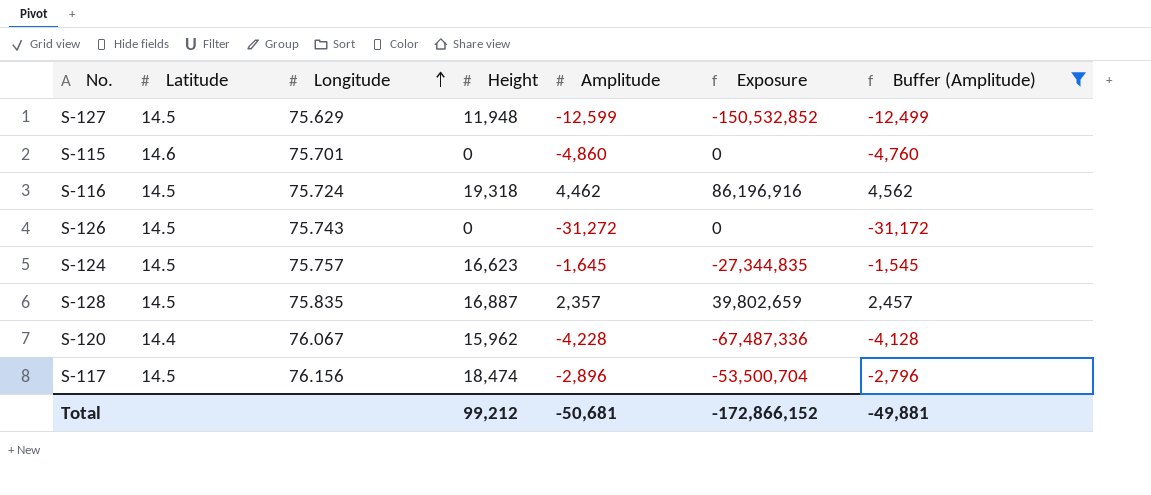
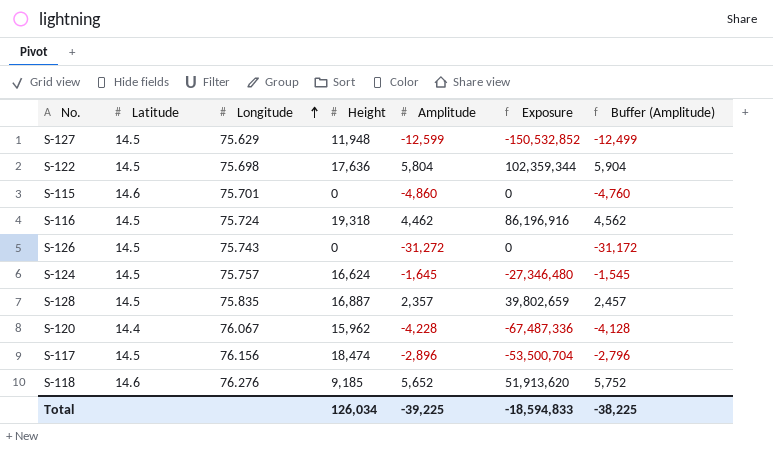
filter: Buffer (Amplitude) <= 4,562 -> none
S-124 | Height: 16,623 -> 16,624
S-124 | Exposure: -27,344,835 -> -27,346,480
Total | Height: 99,212 -> 126,034
Total | Amplitude: -50,681 -> -39,225
Total | Exposure: -172,866,152 -> -18,594,833
Total | Buffer (Amplitude): -49,881 -> -38,225

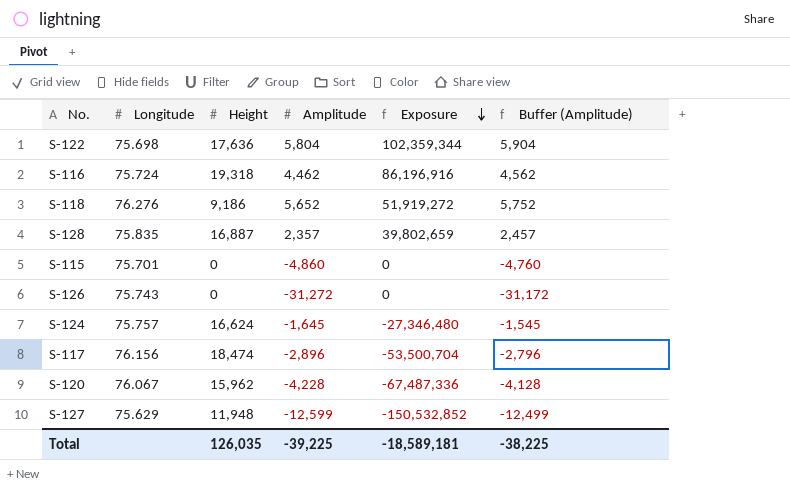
row order: Longitude ascending -> Exposure descending
column Latitude | position: 2 -> none
S-118 | Height: 9,185 -> 9,186
S-118 | Exposure: 51,913,620 -> 51,919,272
Total | Height: 126,034 -> 126,035
Total | Exposure: -18,594,833 -> -18,589,181

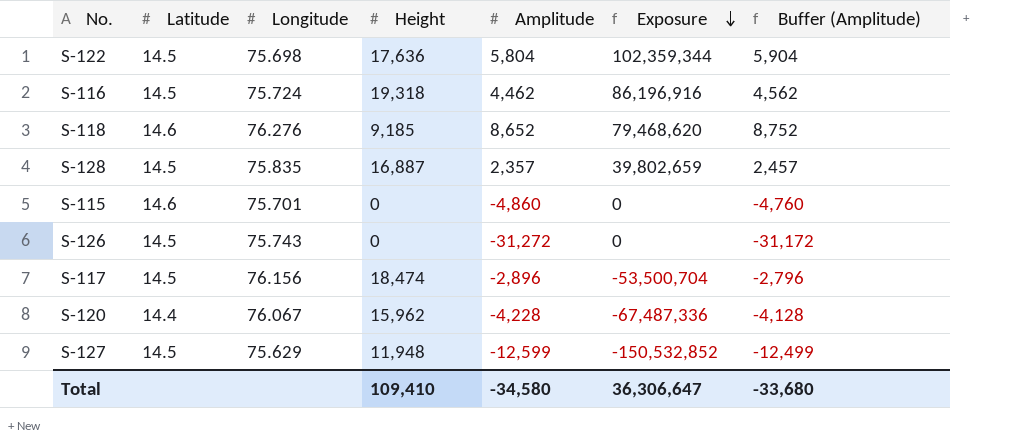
column Latitude | position: none -> 2
row S-124: 75.757 | 16,624 | -1,645 | -27,346,480 | -1,545 -> none
S-118 | Height: 9,186 -> 9,185
S-118 | Amplitude: 5,652 -> 8,652
S-118 | Exposure: 51,919,272 -> 79,468,620
S-118 | Buffer (Amplitude): 5,752 -> 8,752
Total | Height: 126,035 -> 109,410
Total | Amplitude: -39,225 -> -34,580
Total | Exposure: -18,589,181 -> 36,306,647
Total | Buffer (Amplitude): -38,225 -> -33,680

